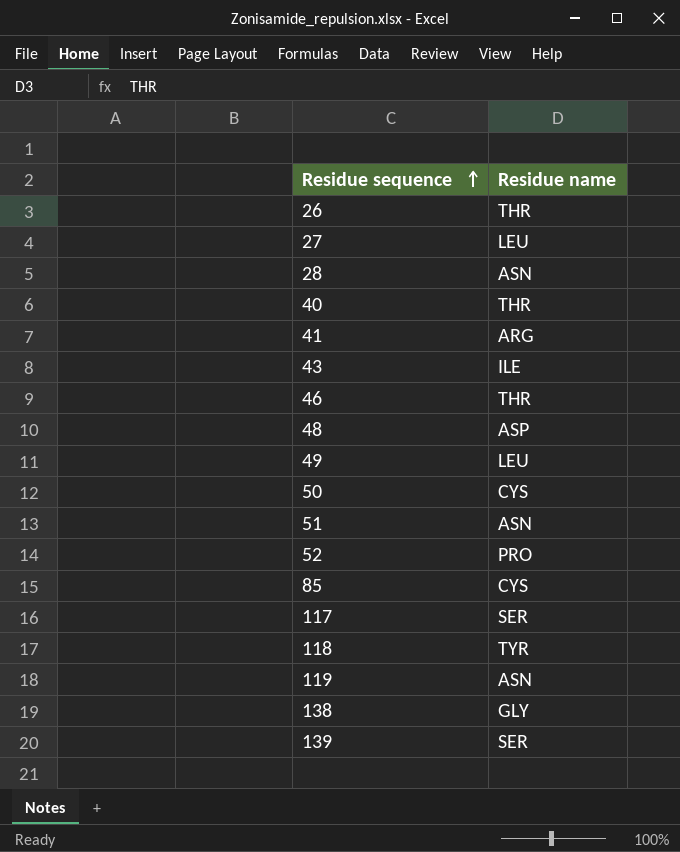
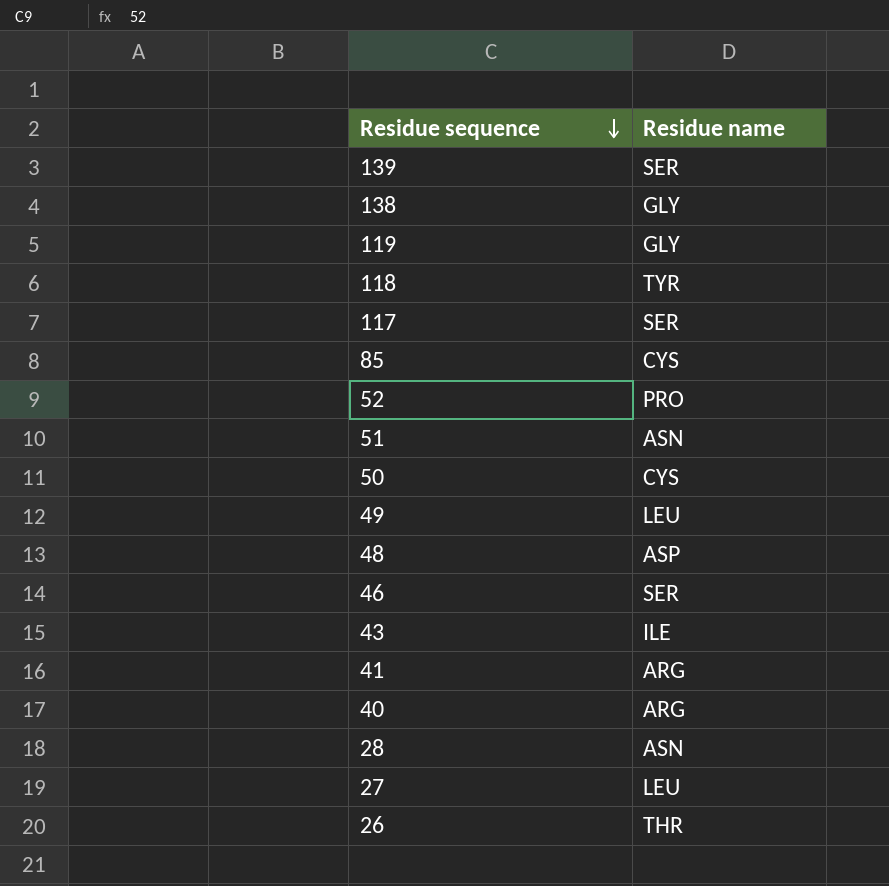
row order: Residue sequence ascending -> Residue sequence descending
119 | Residue name: ASN -> GLY
46 | Residue name: THR -> SER
40 | Residue name: THR -> ARG

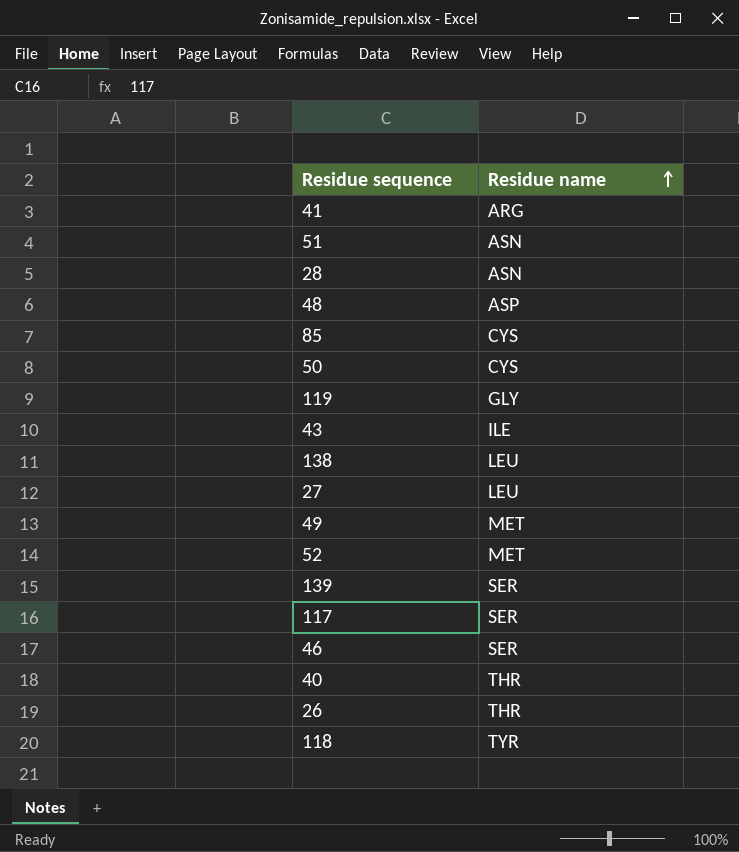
row order: Residue sequence descending -> Residue name ascending
138 | Residue name: GLY -> LEU
49 | Residue name: LEU -> MET
52 | Residue name: PRO -> MET
40 | Residue name: ARG -> THR

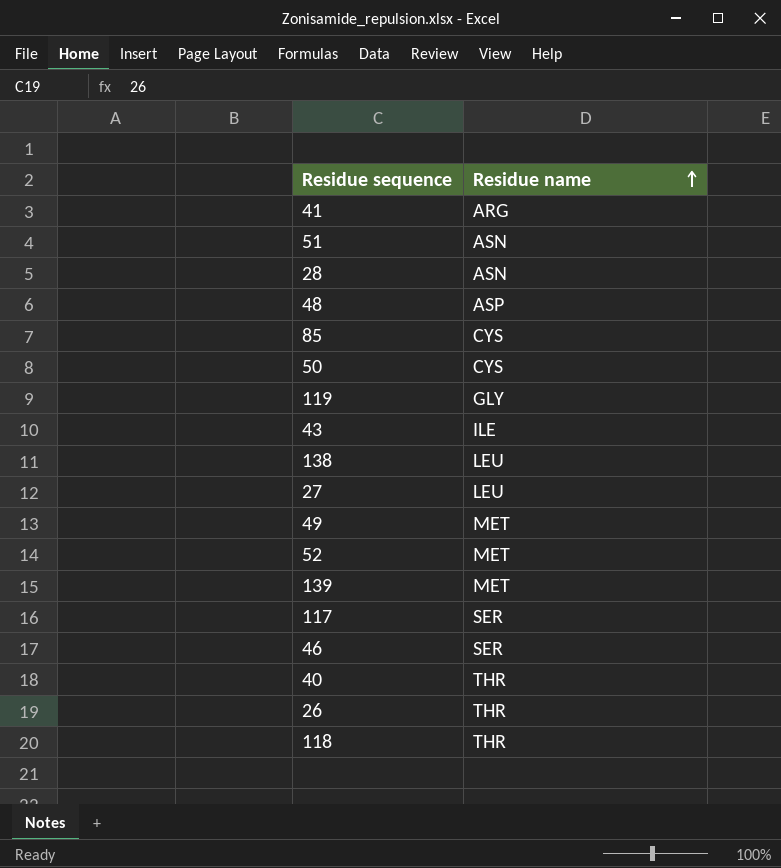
139 | Residue name: SER -> MET
118 | Residue name: TYR -> THR

